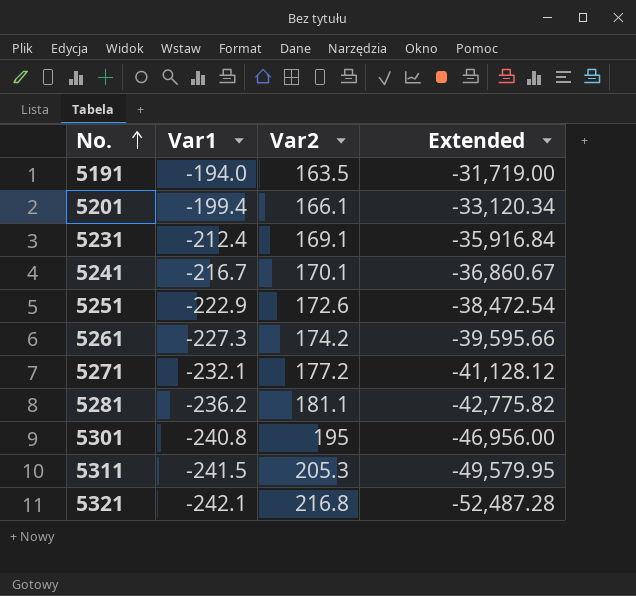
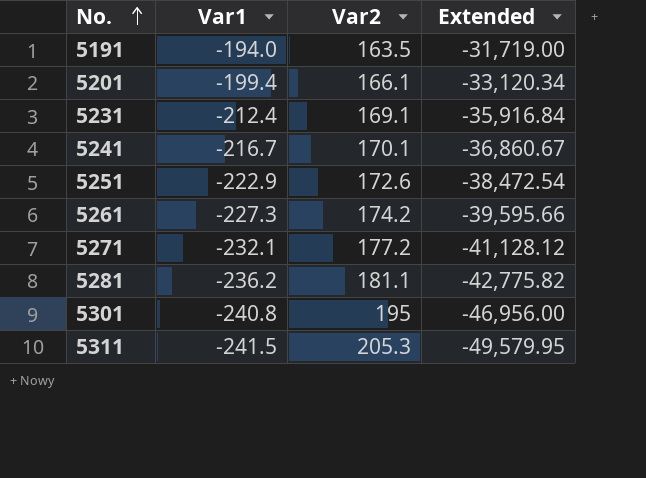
row 5321: -242.1 | 216.8 | -52,487.28 -> none

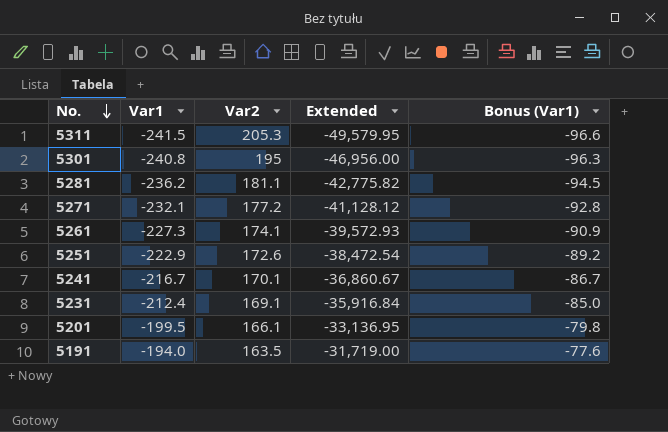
row order: No. ascending -> No. descending
column Bonus (Var1) | formula: none -> [Var1] * 0.4
5261 | Var2: 174.2 -> 174.1
5261 | Extended: -39,595.66 -> -39,572.93
5201 | Var1: -199.4 -> -199.5
5201 | Extended: -33,120.34 -> -33,136.95

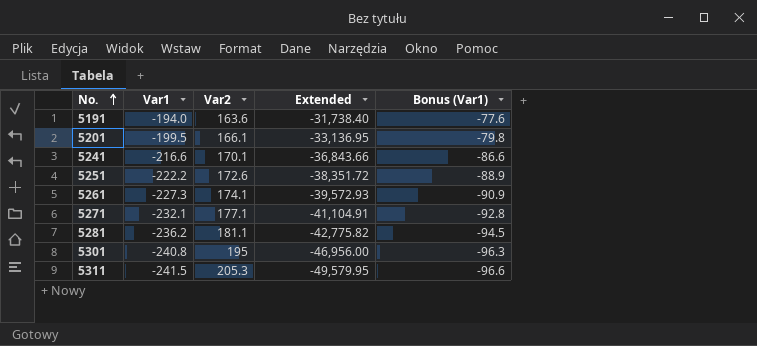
row order: No. descending -> No. ascending
row 5231: -212.4 | 169.1 | -35,916.84 | -85.0 -> none
5191 | Var2: 163.5 -> 163.6
5191 | Extended: -31,719.00 -> -31,738.40
5241 | Var1: -216.7 -> -216.6
5241 | Extended: -36,860.67 -> -36,843.66
5241 | Bonus (Var1): -86.7 -> -86.6
5251 | Var1: -222.9 -> -222.2
5251 | Extended: -38,472.54 -> -38,351.72
5251 | Bonus (Var1): -89.2 -> -88.9
5271 | Var2: 177.2 -> 177.1
5271 | Extended: -41,128.12 -> -41,104.91

